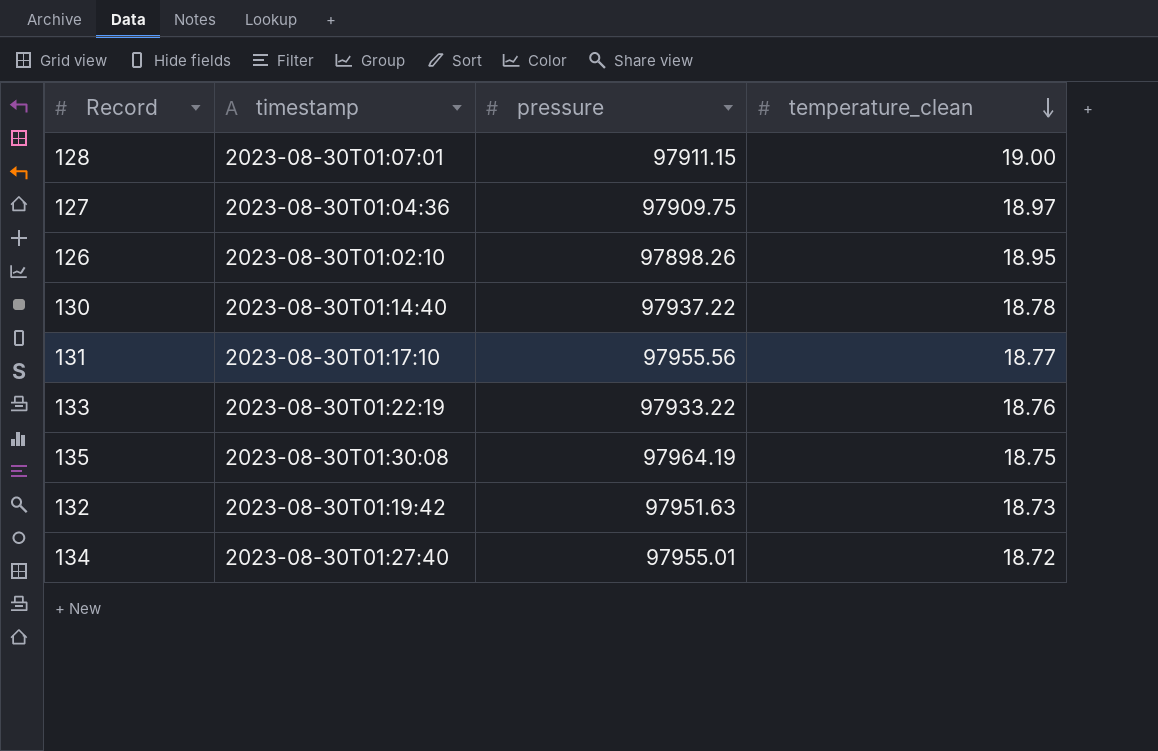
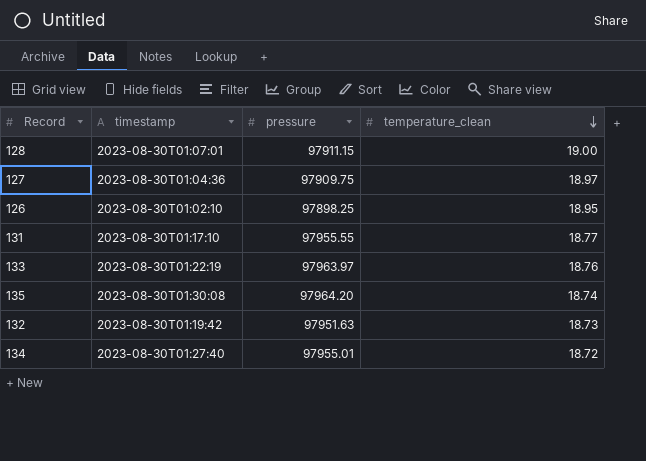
row 130: 2023-08-30T01:14:40 | 97937.22 | 18.78 -> none
126 | pressure: 97898.26 -> 97898.25
131 | pressure: 97955.56 -> 97955.55
133 | pressure: 97933.22 -> 97963.97
135 | pressure: 97964.19 -> 97964.20
135 | temperature_clean: 18.75 -> 18.74

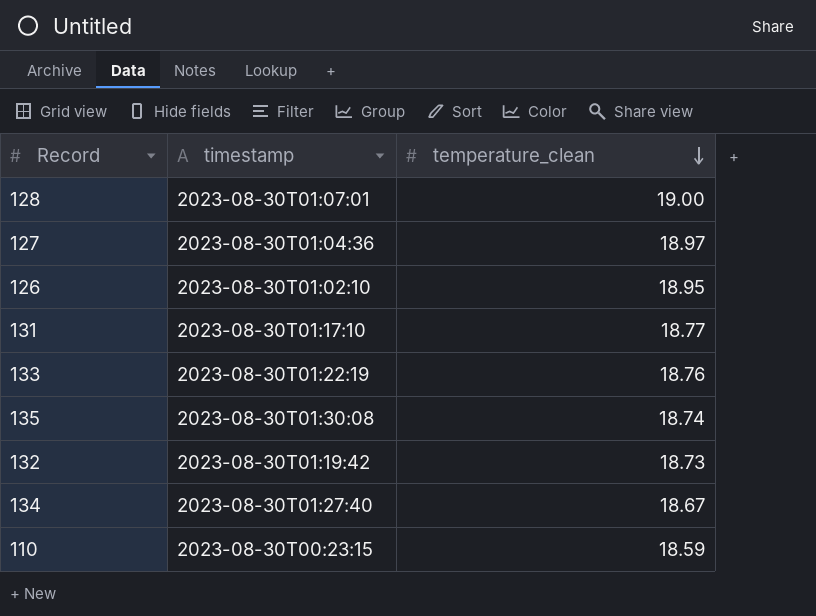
column pressure | position: 3 -> none
134 | temperature_clean: 18.72 -> 18.67
row 110: none -> 2023-08-30T00:23:15 | 18.59

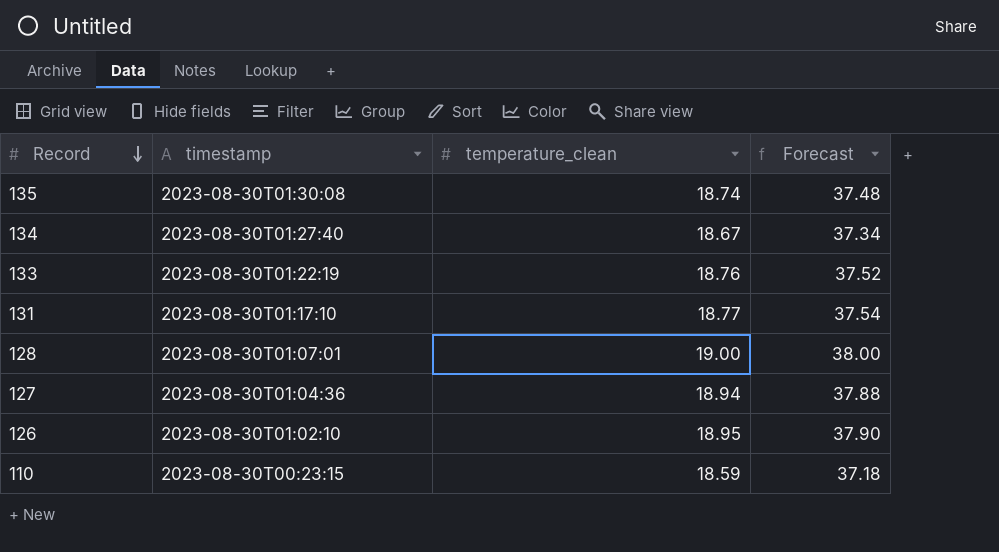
row order: temperature_clean descending -> Record descending
column Forecast | formula: none -> [temperature_clean] * 2
row 132: 2023-08-30T01:19:42 | 18.73 -> none
127 | temperature_clean: 18.97 -> 18.94

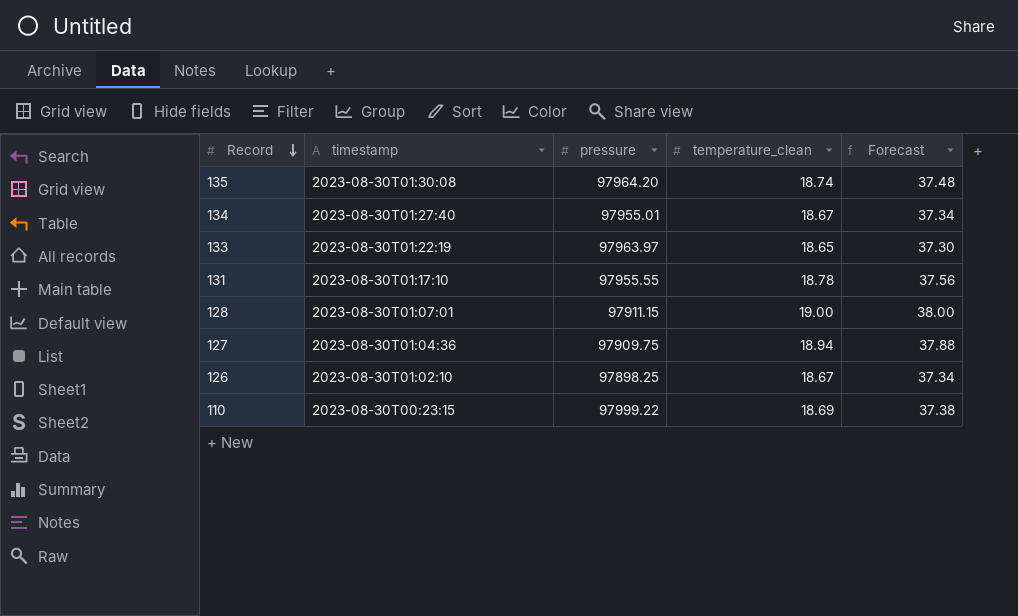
column pressure | position: none -> 3
133 | temperature_clean: 18.76 -> 18.65
133 | Forecast: 37.52 -> 37.30
131 | temperature_clean: 18.77 -> 18.78
131 | Forecast: 37.54 -> 37.56
126 | temperature_clean: 18.95 -> 18.67
126 | Forecast: 37.90 -> 37.34
110 | temperature_clean: 18.59 -> 18.69
110 | Forecast: 37.18 -> 37.38

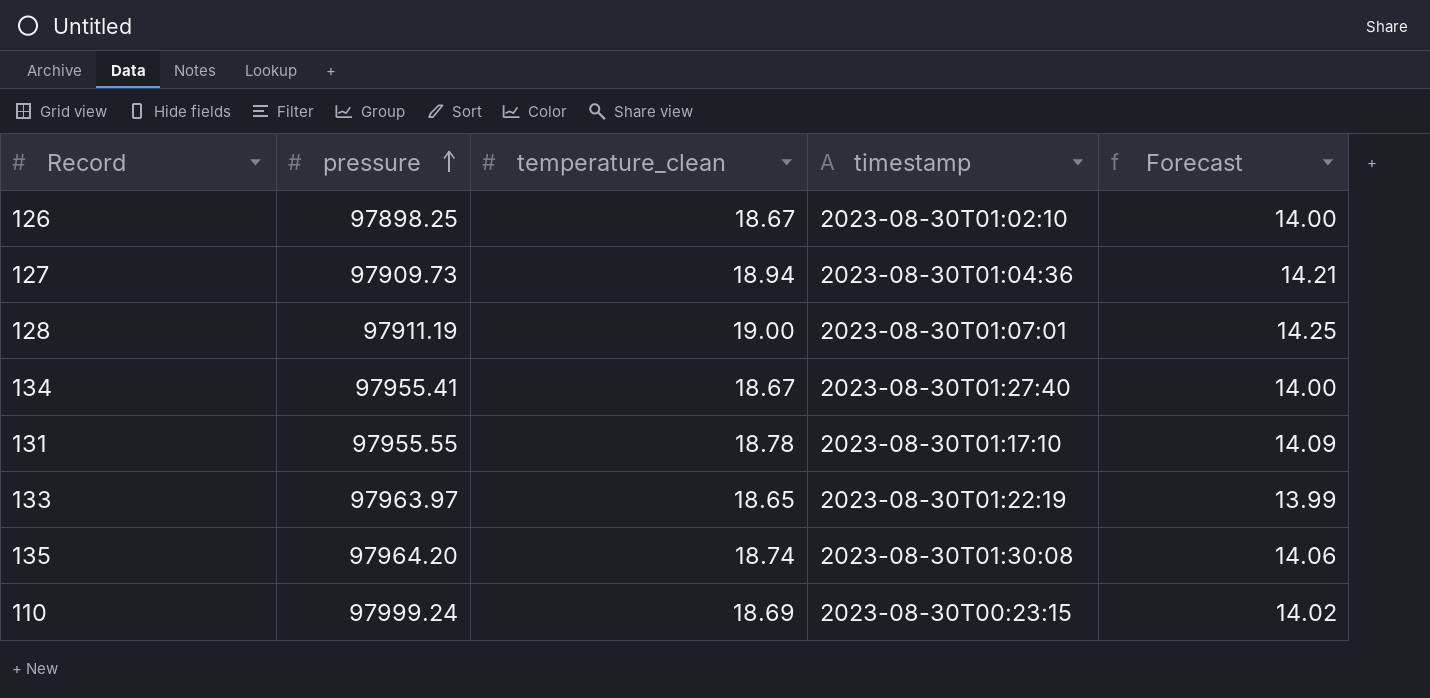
row order: Record descending -> pressure ascending
column timestamp | position: 2 -> 4
column Forecast | formula: [temperature_clean] * 2 -> [temperature_clean] * 0.75
127 | pressure: 97909.75 -> 97909.73
128 | pressure: 97911.15 -> 97911.19
134 | pressure: 97955.01 -> 97955.41
110 | pressure: 97999.22 -> 97999.24

